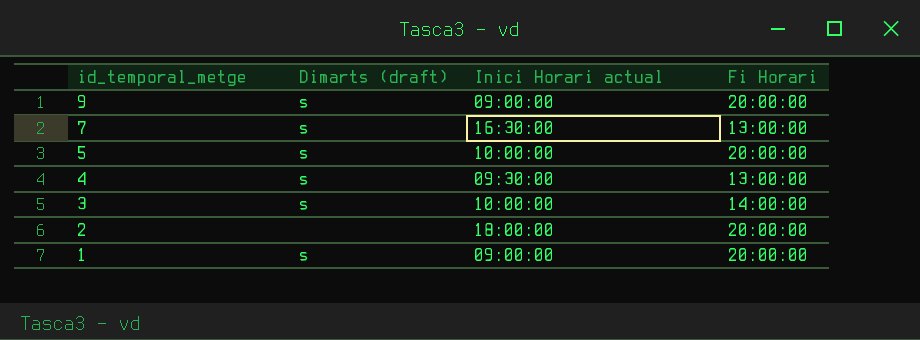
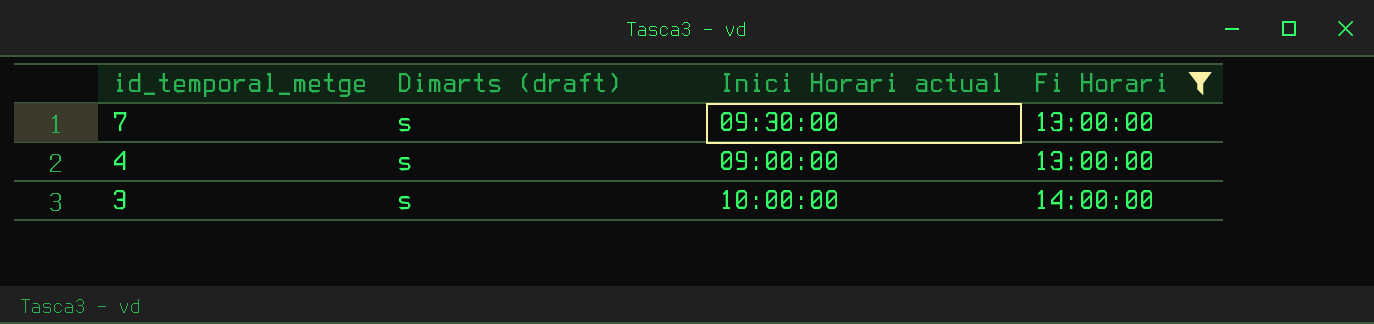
filter: none -> Fi Horari != 20:00:00
7 | Inici Horari actual: 16:30:00 -> 09:30:00
4 | Inici Horari actual: 09:30:00 -> 09:00:00

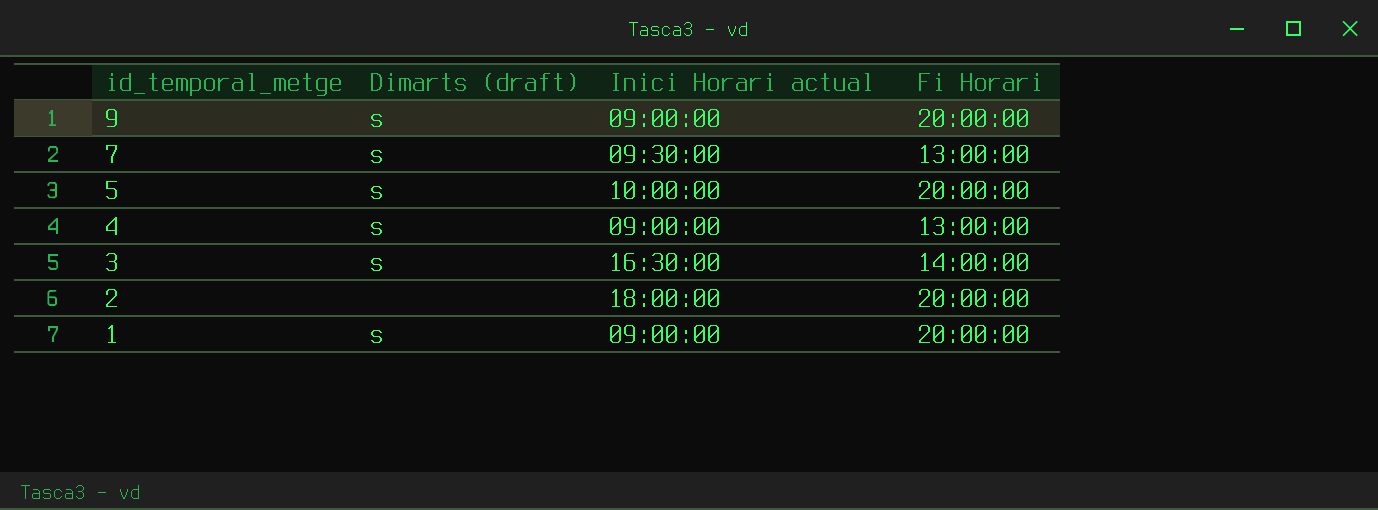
filter: Fi Horari != 20:00:00 -> none
3 | Inici Horari actual: 10:00:00 -> 16:30:00

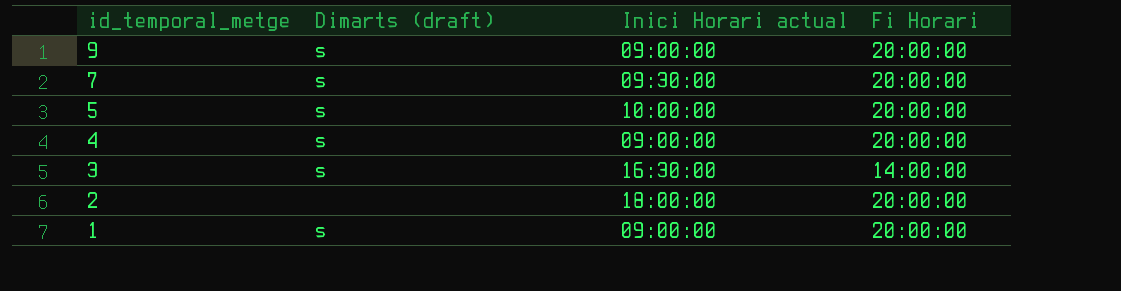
7 | Fi Horari: 13:00:00 -> 20:00:00
4 | Fi Horari: 13:00:00 -> 20:00:00

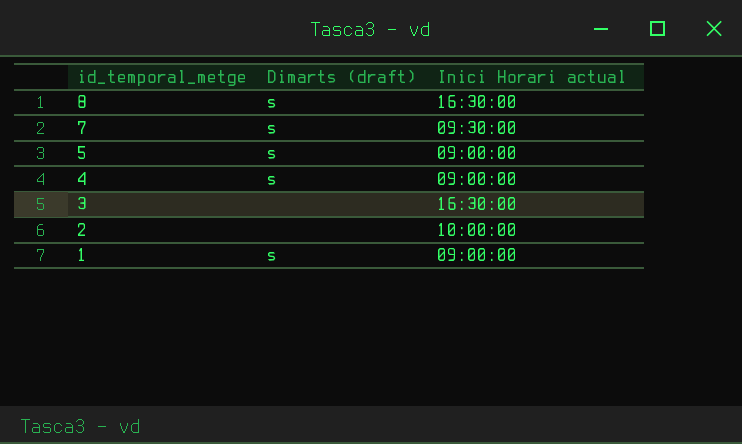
column Fi Horari | position: 4 -> none
row 9: s | 09:00:00 | 20:00:00 -> none
row 8: none -> s | 16:30:00
5 | Inici Horari actual: 10:00:00 -> 09:00:00
3 | Dimarts (draft): s -> none
2 | Inici Horari actual: 18:00:00 -> 10:00:00

